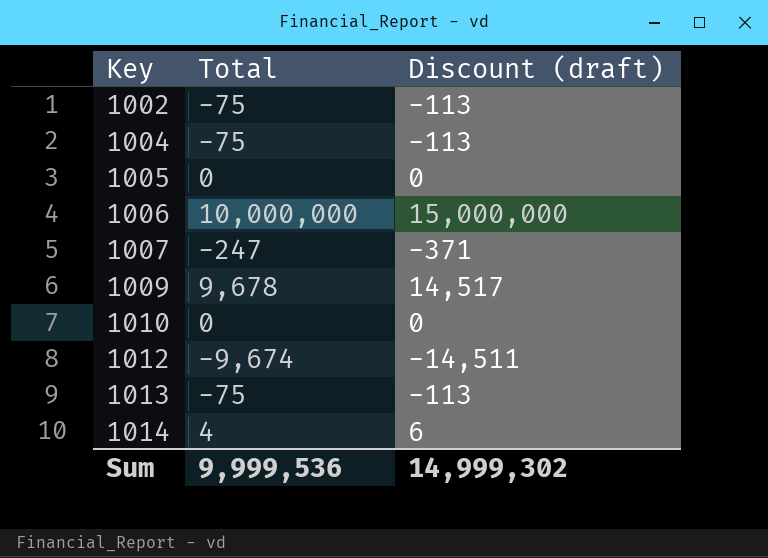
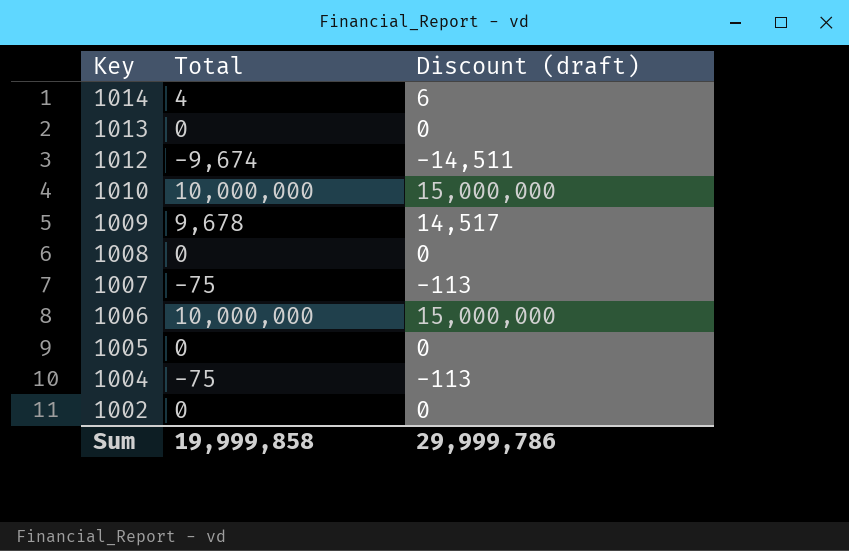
row order: Key ascending -> Key descending
1013 | Total: -75 -> 0
1013 | Discount (draft): -113 -> 0
1010 | Total: 0 -> 10,000,000
1010 | Discount (draft): 0 -> 15,000,000
row 1008: none -> 0 | 0
1007 | Total: -247 -> -75
1007 | Discount (draft): -371 -> -113
1002 | Total: -75 -> 0
1002 | Discount (draft): -113 -> 0
Sum | Total: 9,999,536 -> 19,999,858
Sum | Discount (draft): 14,999,302 -> 29,999,786

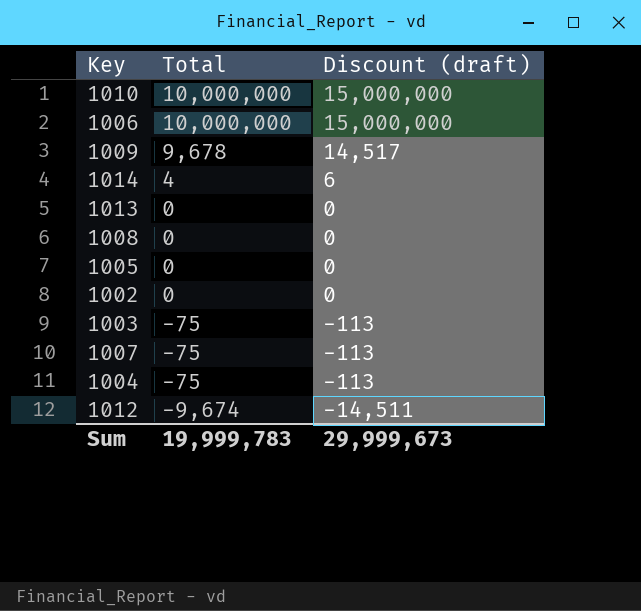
row order: Key descending -> Total descending
row 1003: none -> -75 | -113
Sum | Total: 19,999,858 -> 19,999,783
Sum | Discount (draft): 29,999,786 -> 29,999,673

